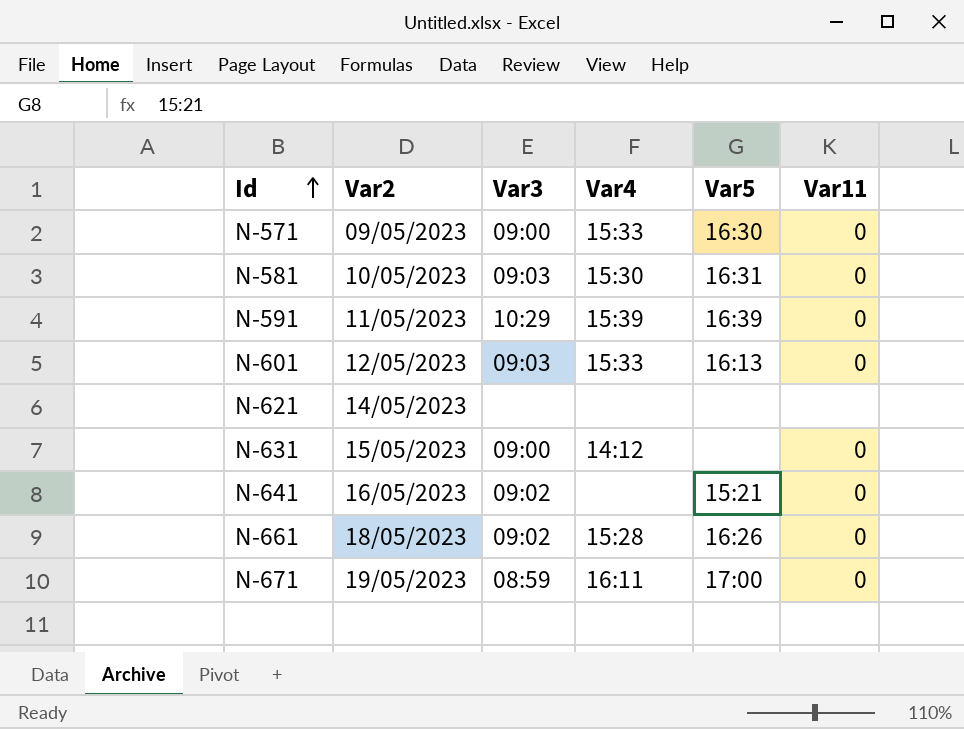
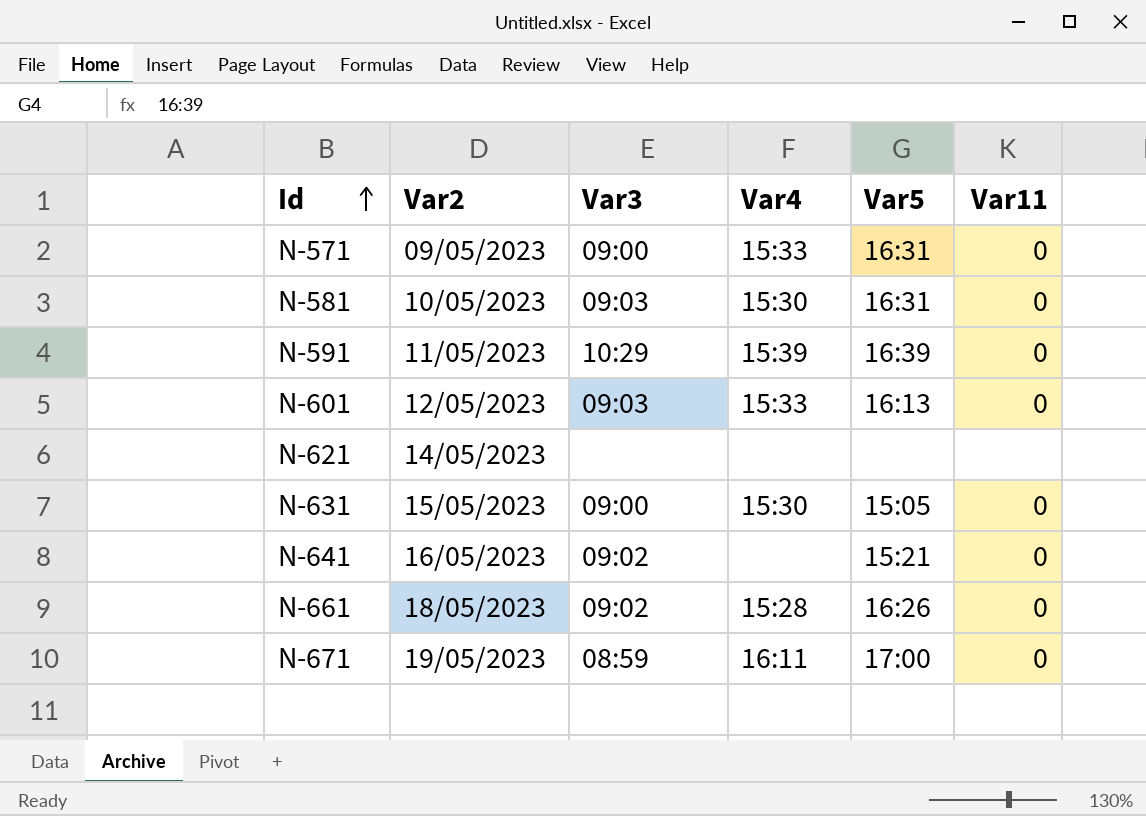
N-571 | Var5: 16:30 -> 16:31
N-631 | Var4: 14:12 -> 15:30
N-631 | Var5: none -> 15:05

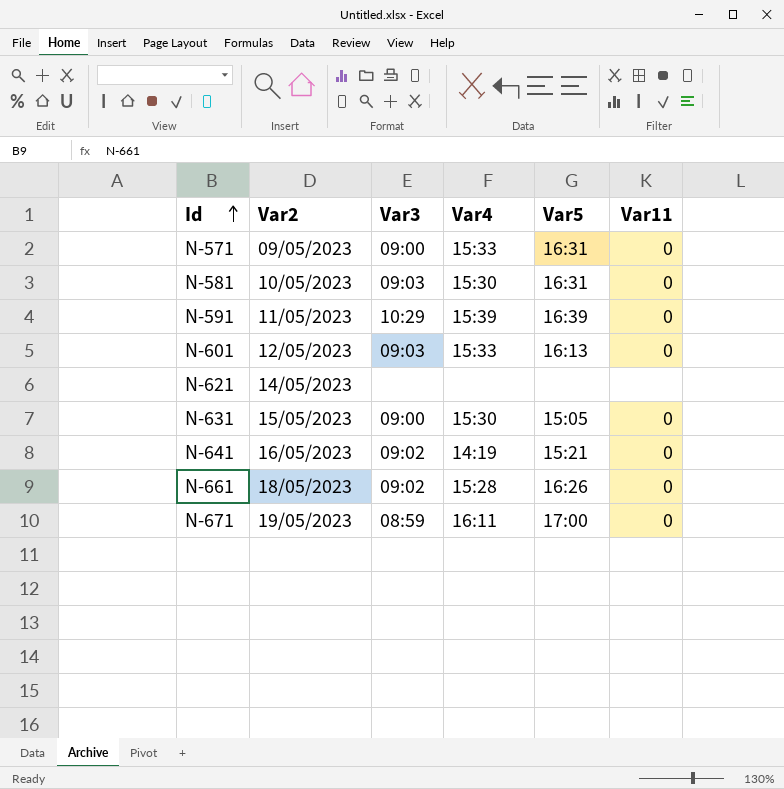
N-641 | Var4: none -> 14:19

